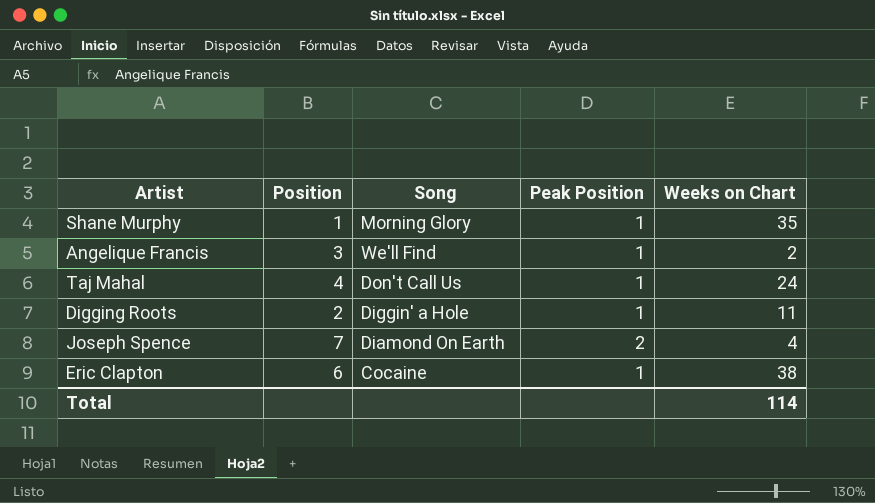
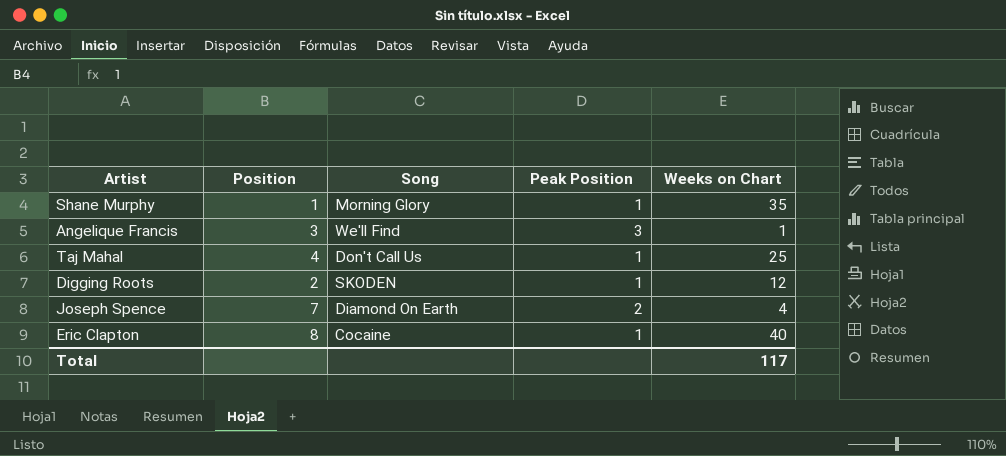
Angelique Francis | Peak Position: 1 -> 3
Angelique Francis | Weeks on Chart: 2 -> 1
Taj Mahal | Weeks on Chart: 24 -> 25
Digging Roots | Song: Diggin' a Hole -> SKODEN
Digging Roots | Weeks on Chart: 11 -> 12
Eric Clapton | Position: 6 -> 8
Eric Clapton | Weeks on Chart: 38 -> 40
Total | Weeks on Chart: 114 -> 117

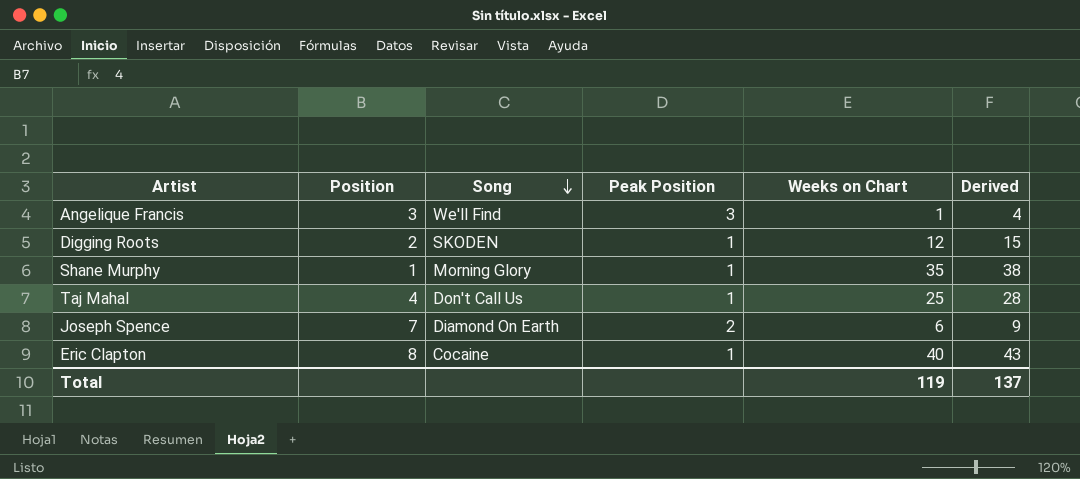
row order: none -> Song descending
column Derived | formula: none -> [Weeks on Chart] + 3
Joseph Spence | Weeks on Chart: 4 -> 6
Total | Weeks on Chart: 117 -> 119

